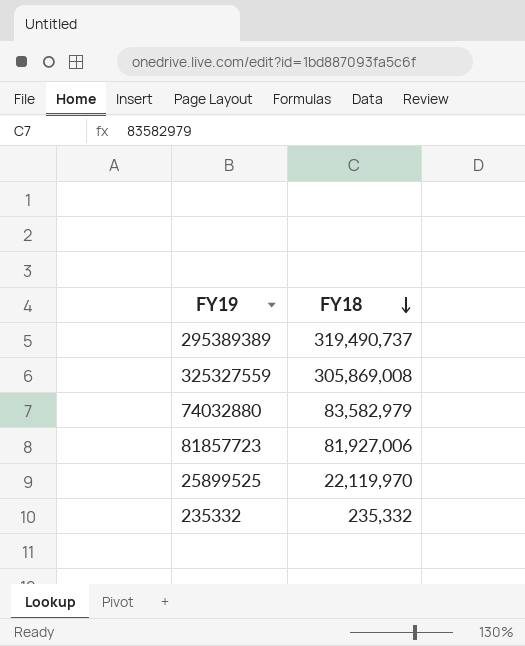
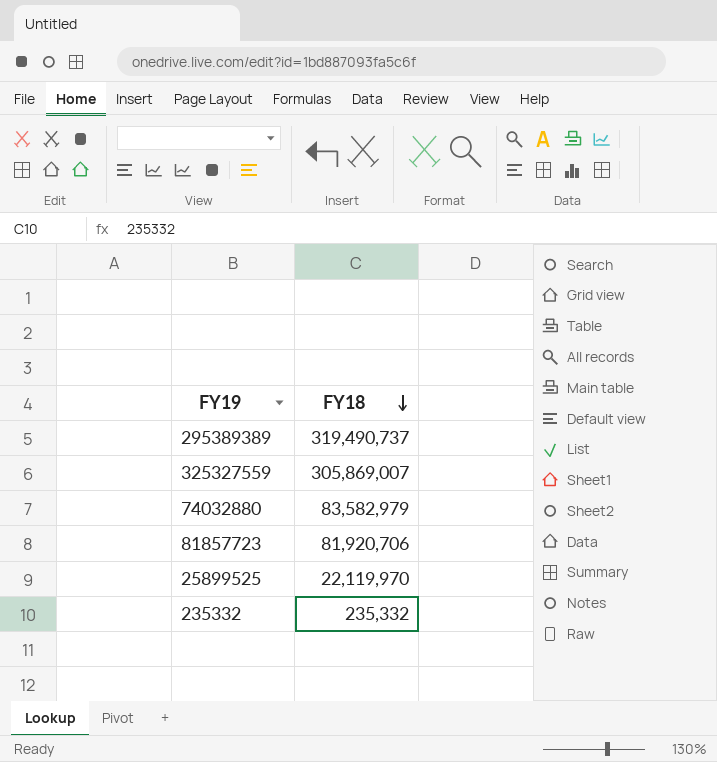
325327559 | FY18: 305,869,008 -> 305,869,007
81857723 | FY18: 81,927,006 -> 81,920,706

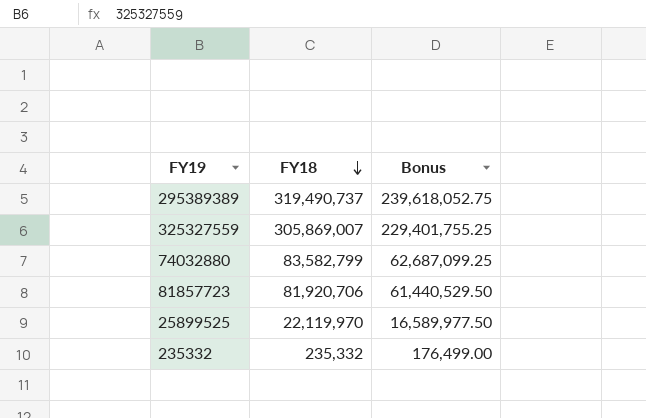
column Bonus | formula: none -> [FY18] * 0.75
74032880 | FY18: 83,582,979 -> 83,582,799

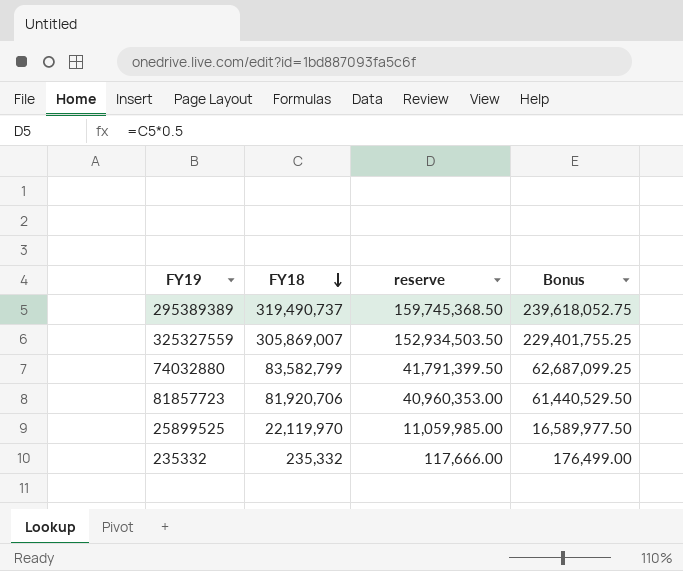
column reserve | formula: none -> [FY18] * 0.5

